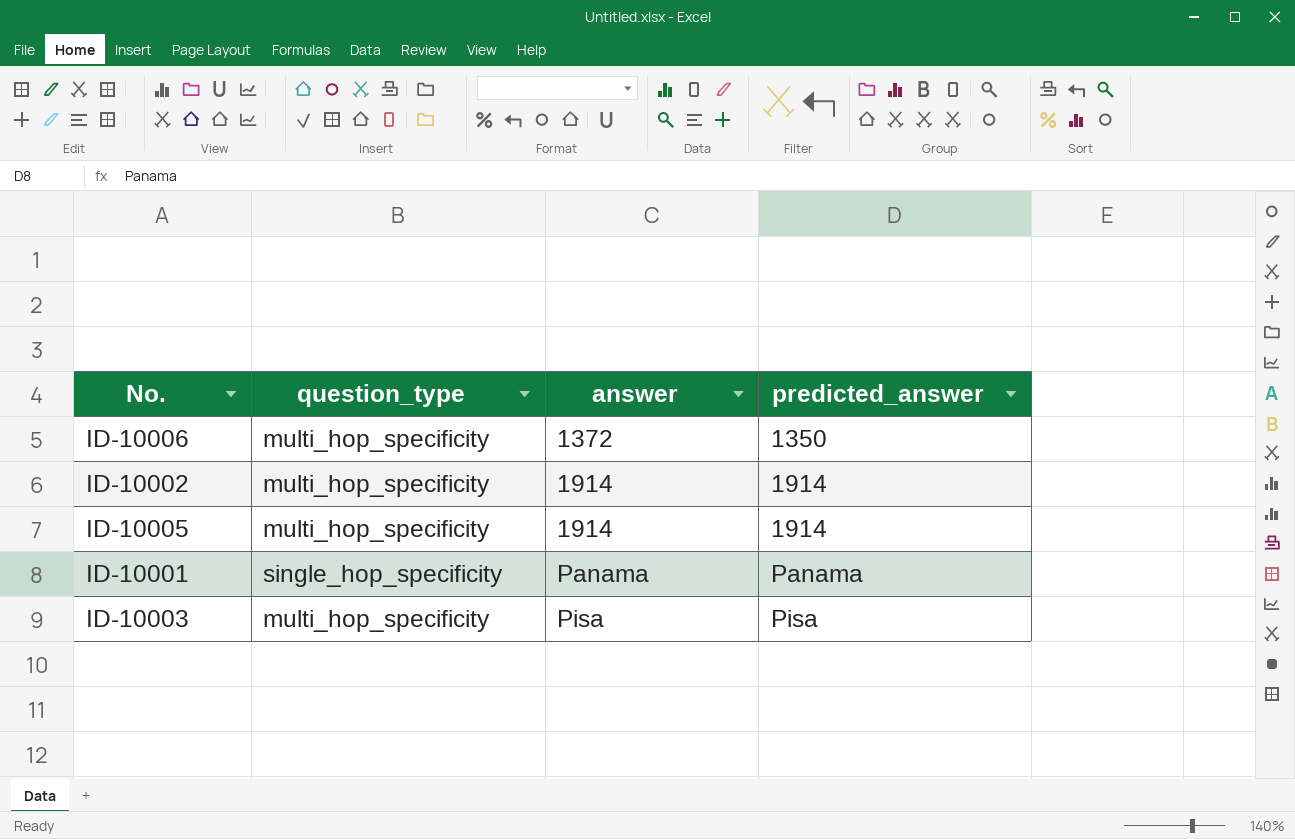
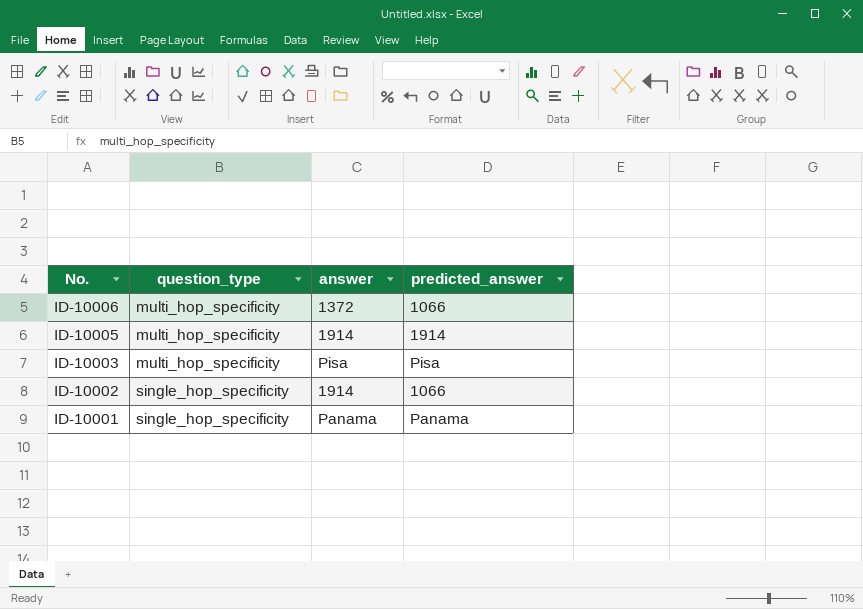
row order: answer ascending -> No. descending
ID-10006 | predicted_answer: 1350 -> 1066
ID-10002 | question_type: multi_hop_specificity -> single_hop_specificity
ID-10002 | predicted_answer: 1914 -> 1066

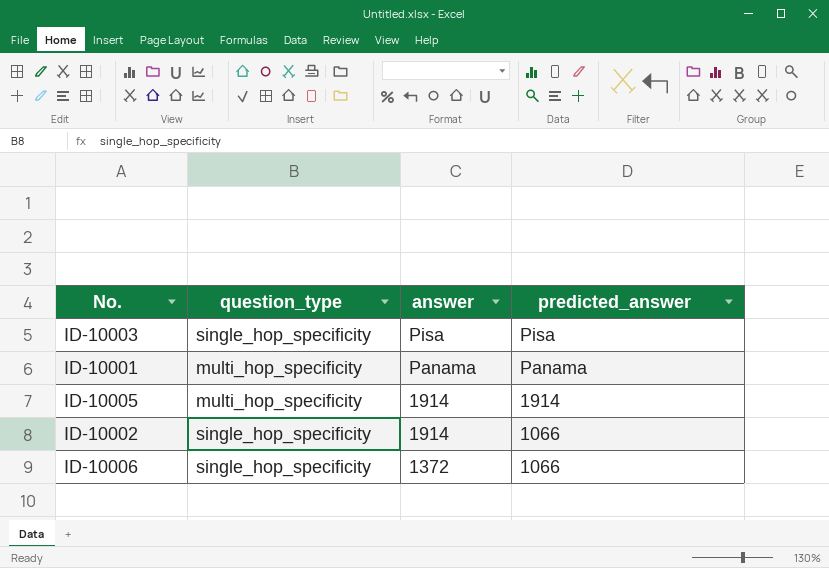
row order: No. descending -> answer descending
ID-10003 | question_type: multi_hop_specificity -> single_hop_specificity
ID-10001 | question_type: single_hop_specificity -> multi_hop_specificity
ID-10006 | question_type: multi_hop_specificity -> single_hop_specificity

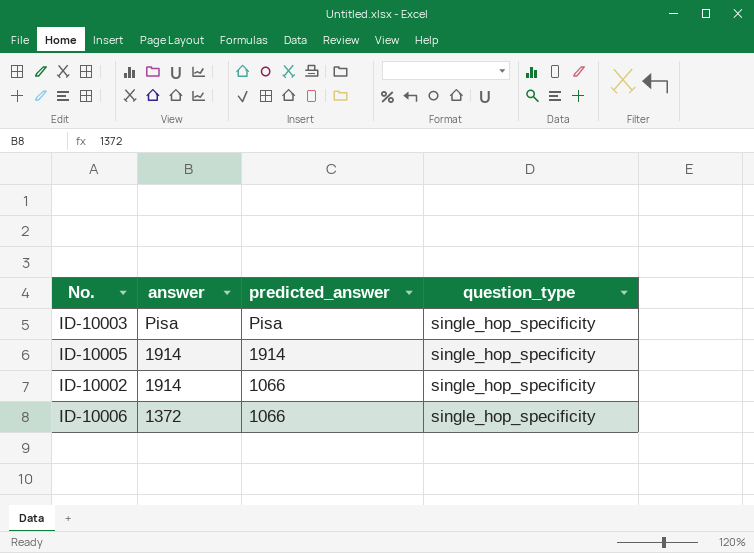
column question_type | position: 2 -> 4
row ID-10001: multi_hop_specificity | Panama | Panama -> none
ID-10005 | question_type: multi_hop_specificity -> single_hop_specificity

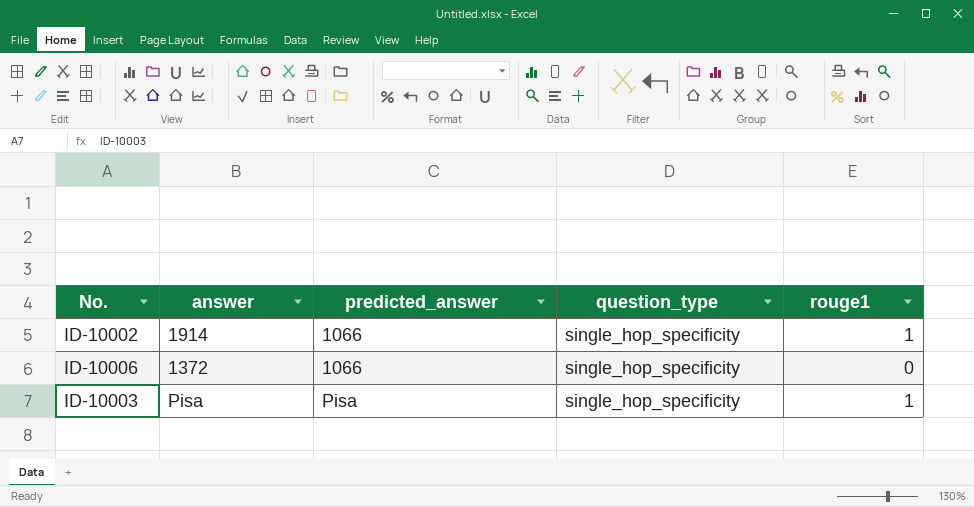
row order: answer descending -> predicted_answer ascending
column rouge1 | position: none -> 5
row ID-10005: 1914 | 1914 | single_hop_specificity -> none

